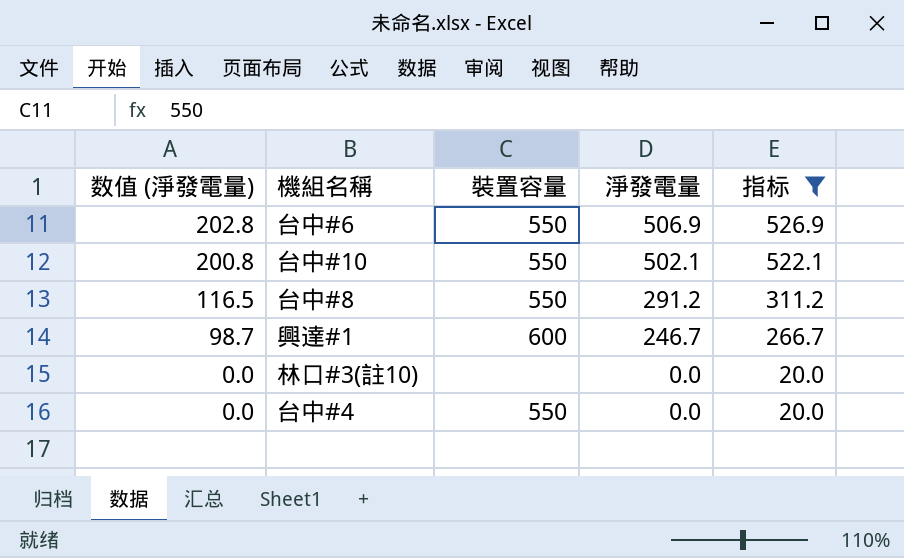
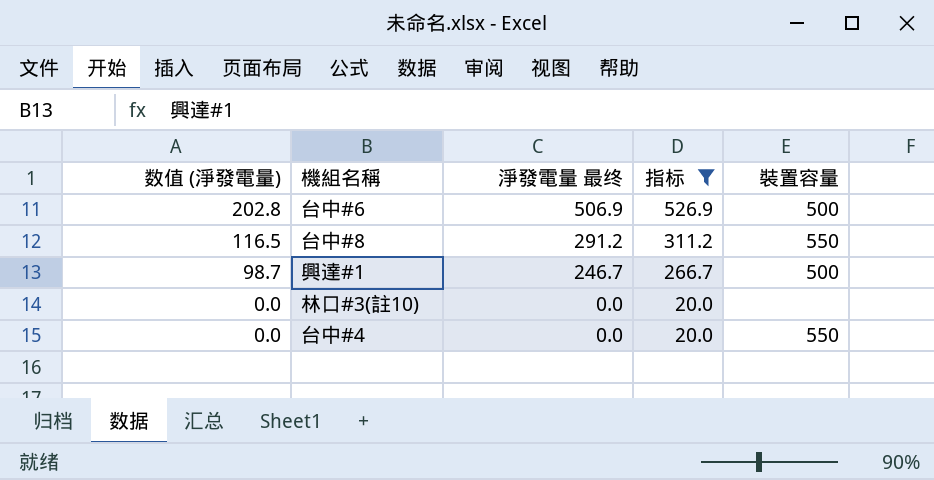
column name: 淨發電量 -> 淨發電量 最终
column 裝置容量 | position: 3 -> 5
row 台中#10: 200.8 | 550 | 502.1 | 522.1 -> none
台中#6 | 裝置容量: 550 -> 500
興達#1 | 裝置容量: 600 -> 500

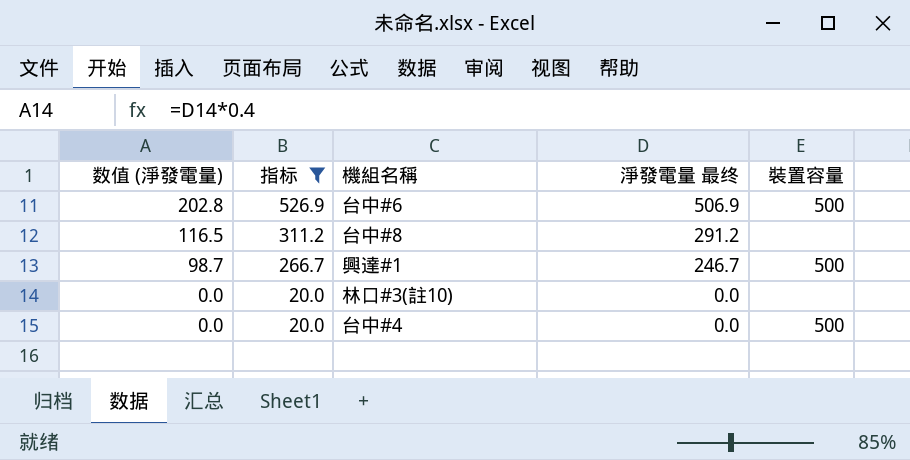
column 指标 | position: 4 -> 2
台中#8 | 裝置容量: 550 -> none
台中#4 | 裝置容量: 550 -> 500

